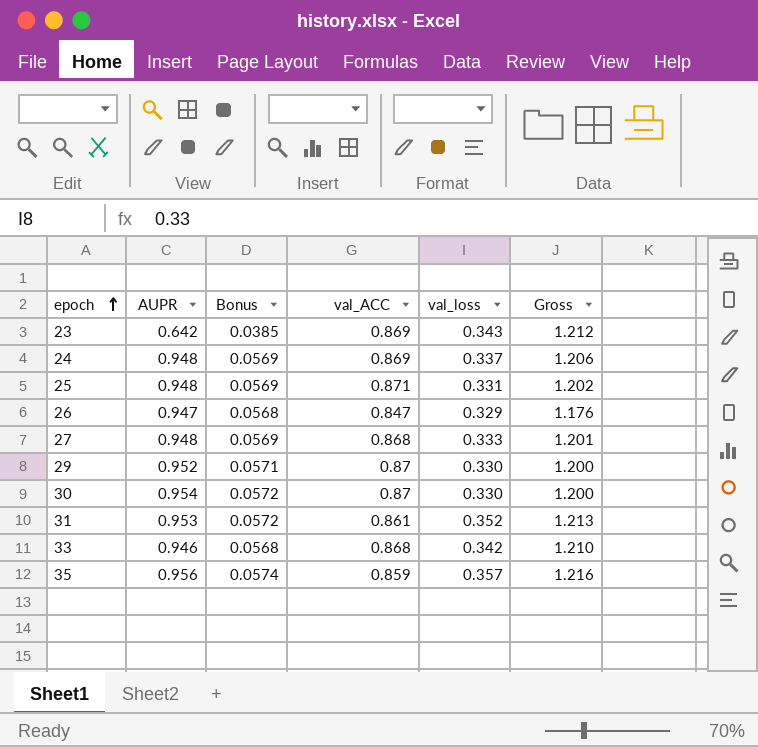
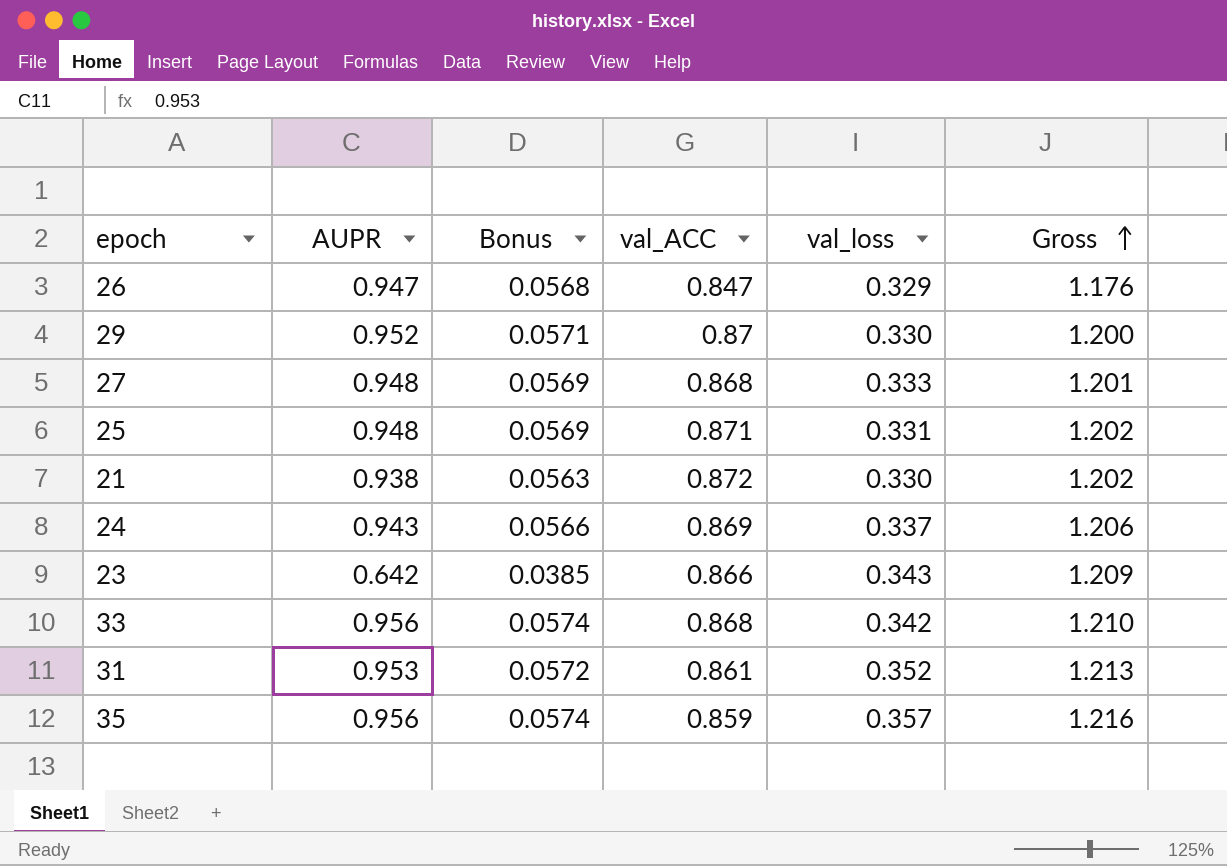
row order: epoch ascending -> Gross ascending
row 30: 0.954 | 0.0572 | 0.87 | 0.330 | 1.200 -> none
row 21: none -> 0.938 | 0.0563 | 0.872 | 0.330 | 1.202
24 | AUPR: 0.948 -> 0.943
24 | Bonus: 0.0569 -> 0.0566
23 | val_ACC: 0.869 -> 0.866
23 | Gross: 1.212 -> 1.209
33 | AUPR: 0.946 -> 0.956
33 | Bonus: 0.0568 -> 0.0574

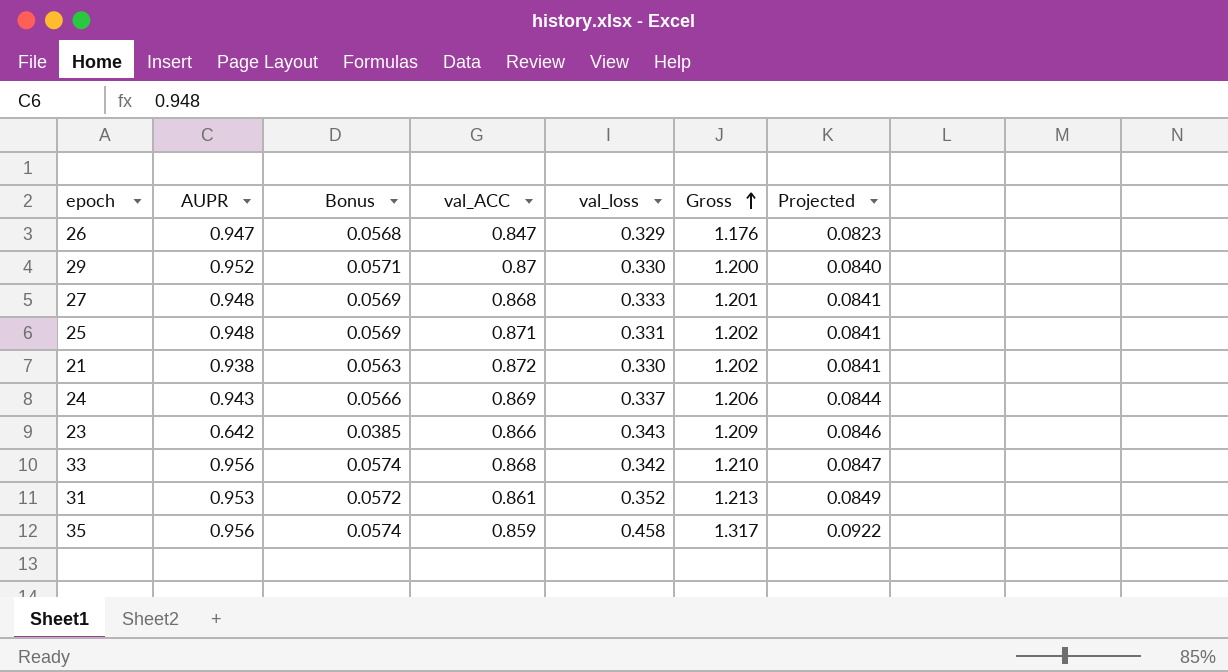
column Projected | formula: none -> [Gross] * 0.07
35 | val_loss: 0.357 -> 0.458
35 | Gross: 1.216 -> 1.317

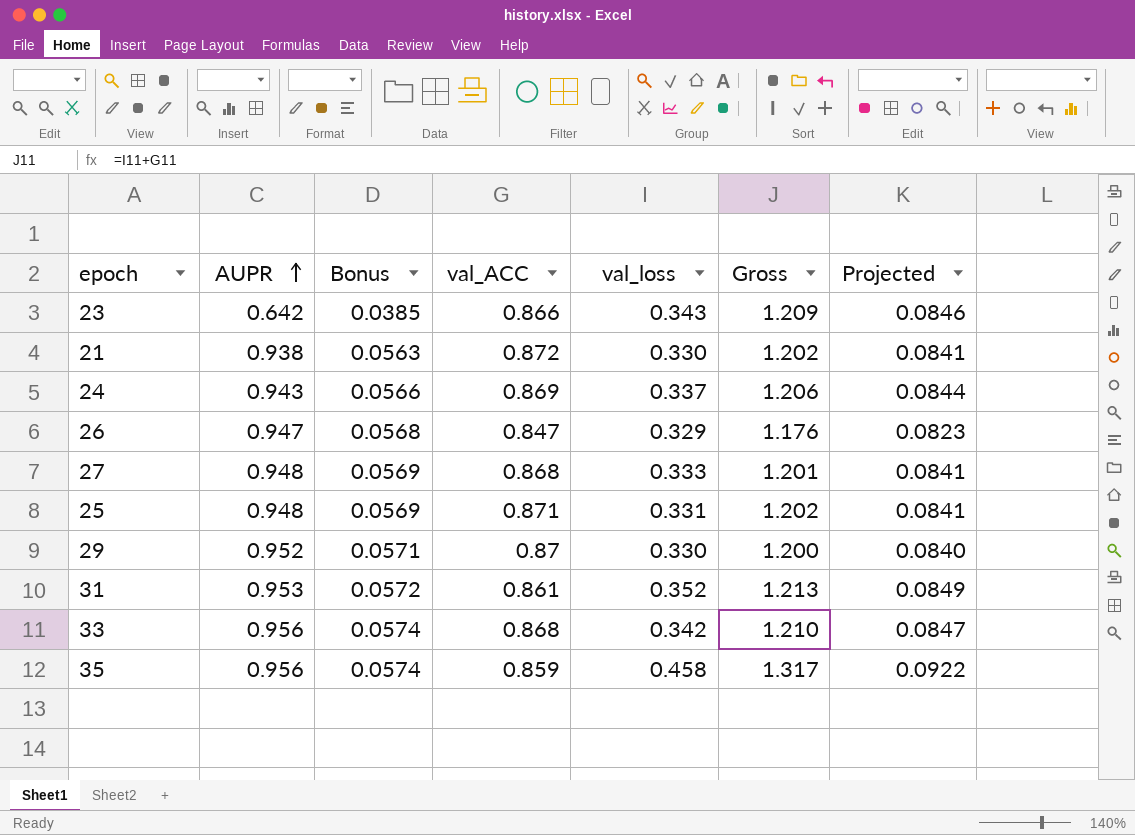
row order: Gross ascending -> AUPR ascending

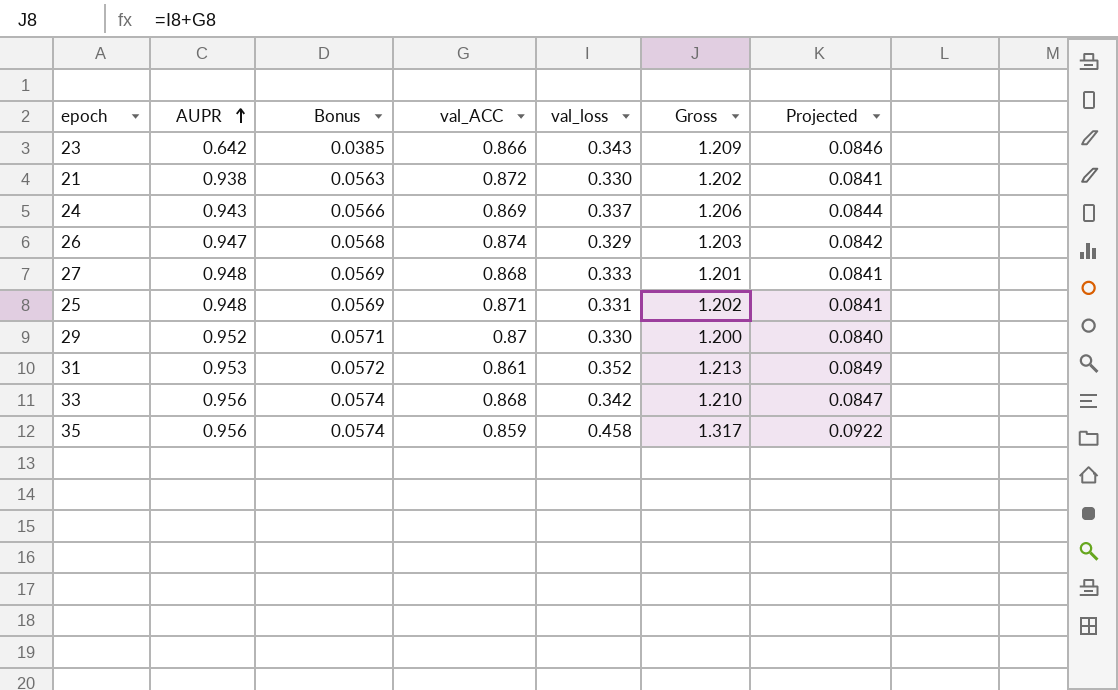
26 | val_ACC: 0.847 -> 0.874
26 | Gross: 1.176 -> 1.203
26 | Projected: 0.0823 -> 0.0842

